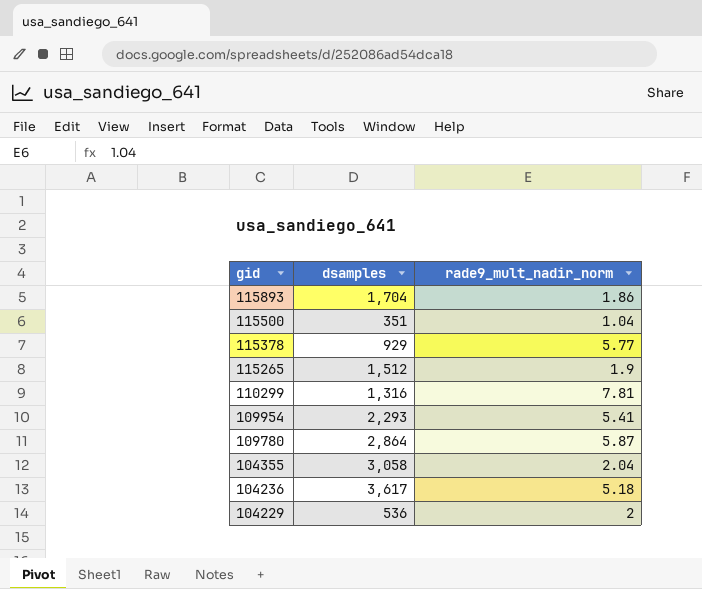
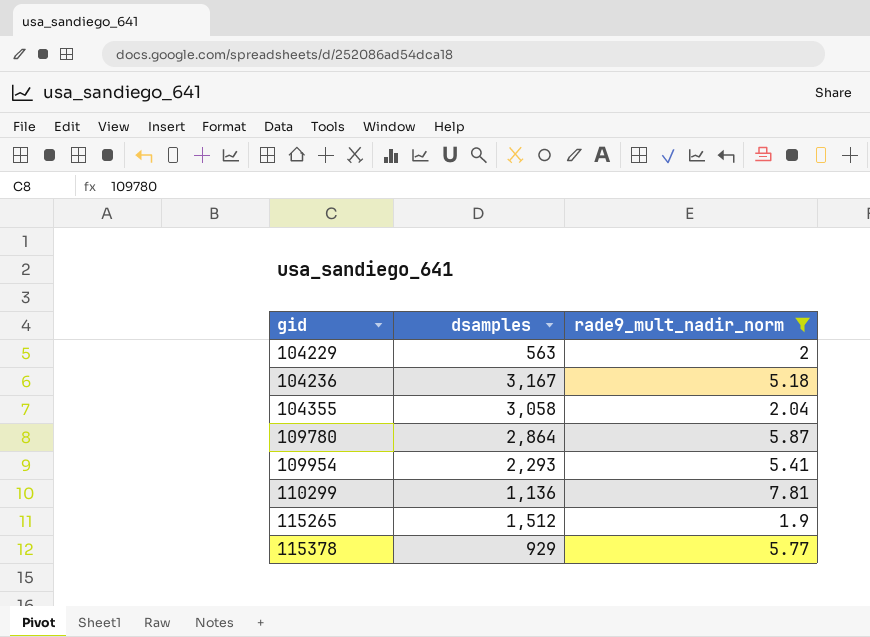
filter: none -> rade9_mult_nadir_norm >= 1.9
row order: gid descending -> gid ascending
104229 | dsamples: 536 -> 563
104236 | dsamples: 3,617 -> 3,167
110299 | dsamples: 1,316 -> 1,136

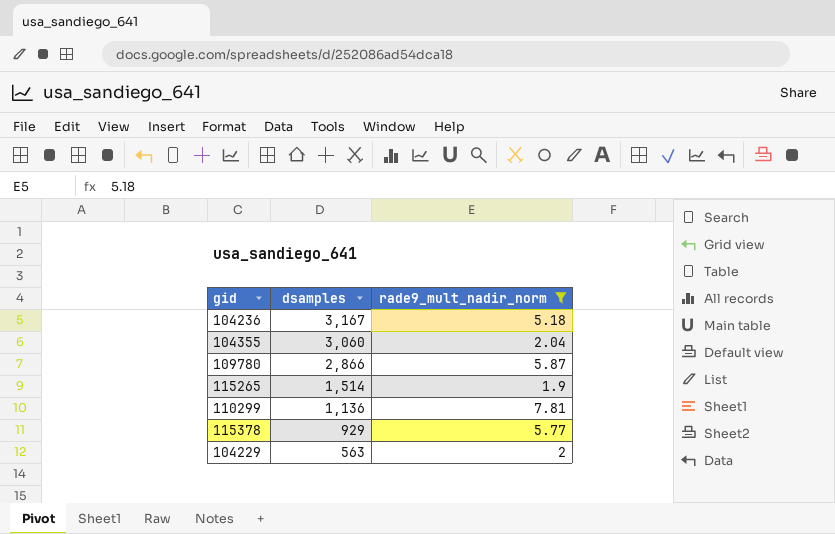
row order: gid ascending -> dsamples descending
row 109954: 2,293 | 5.41 -> none
104355 | dsamples: 3,058 -> 3,060
109780 | dsamples: 2,864 -> 2,866
115265 | dsamples: 1,512 -> 1,514

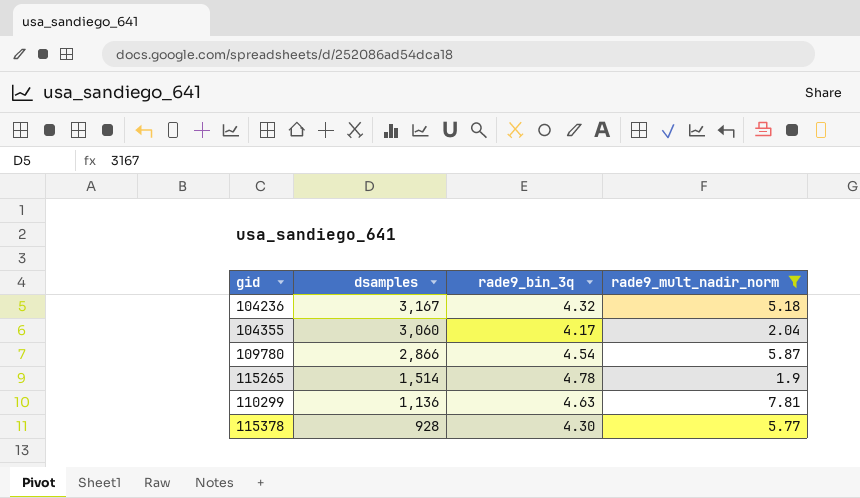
column rade9_bin_3q | position: none -> 3
row 104229: 563 | 2 -> none
115378 | dsamples: 929 -> 928

